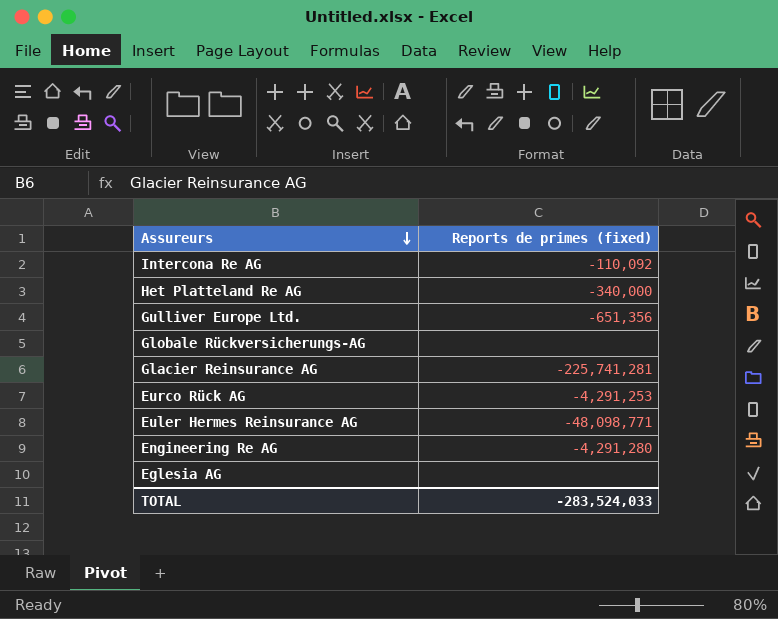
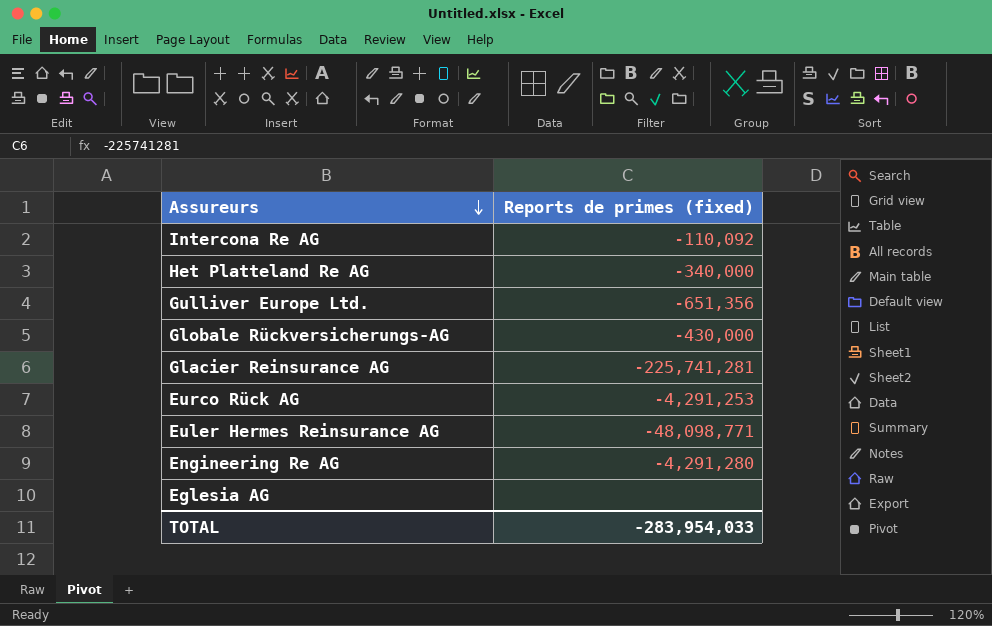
Globale Rückversicherungs-AG | Reports de primes (fixed): none -> -430,000
TOTAL | Reports de primes (fixed): -283,524,033 -> -283,954,033

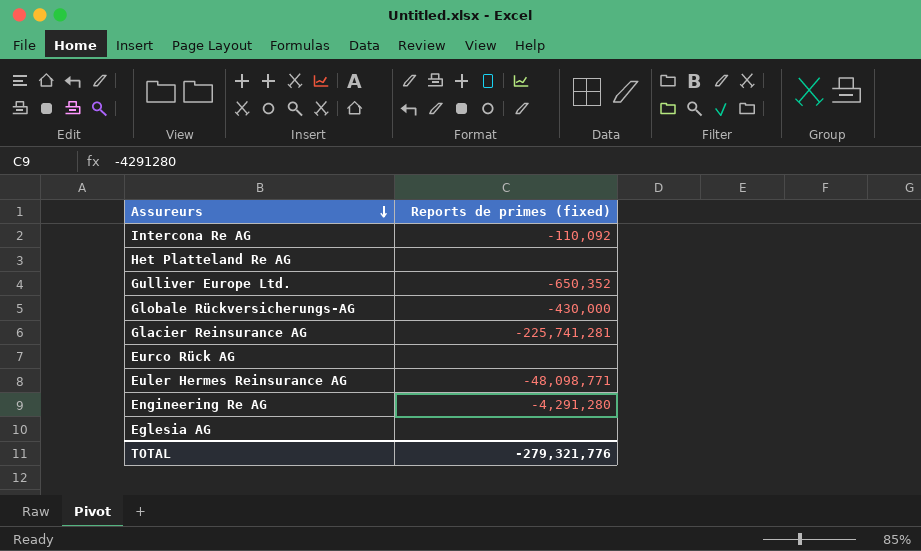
Het Platteland Re AG | Reports de primes (fixed): -340,000 -> none
Gulliver Europe Ltd. | Reports de primes (fixed): -651,356 -> -650,352
Eurco Rück AG | Reports de primes (fixed): -4,291,253 -> none
TOTAL | Reports de primes (fixed): -283,954,033 -> -279,321,776

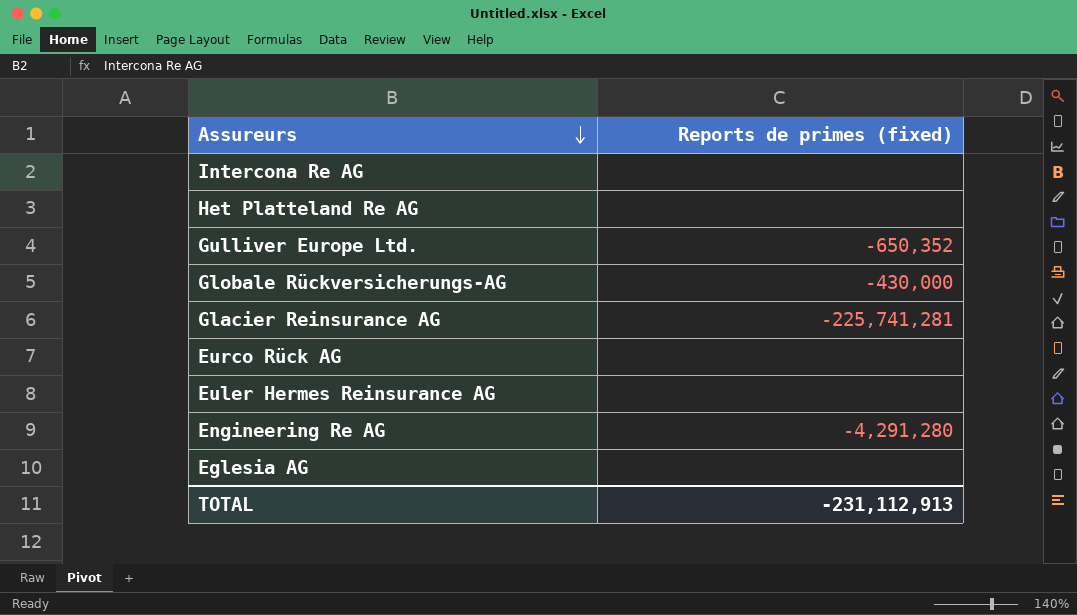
Intercona Re AG | Reports de primes (fixed): -110,092 -> none
Euler Hermes Reinsurance AG | Reports de primes (fixed): -48,098,771 -> none
TOTAL | Reports de primes (fixed): -279,321,776 -> -231,112,913

